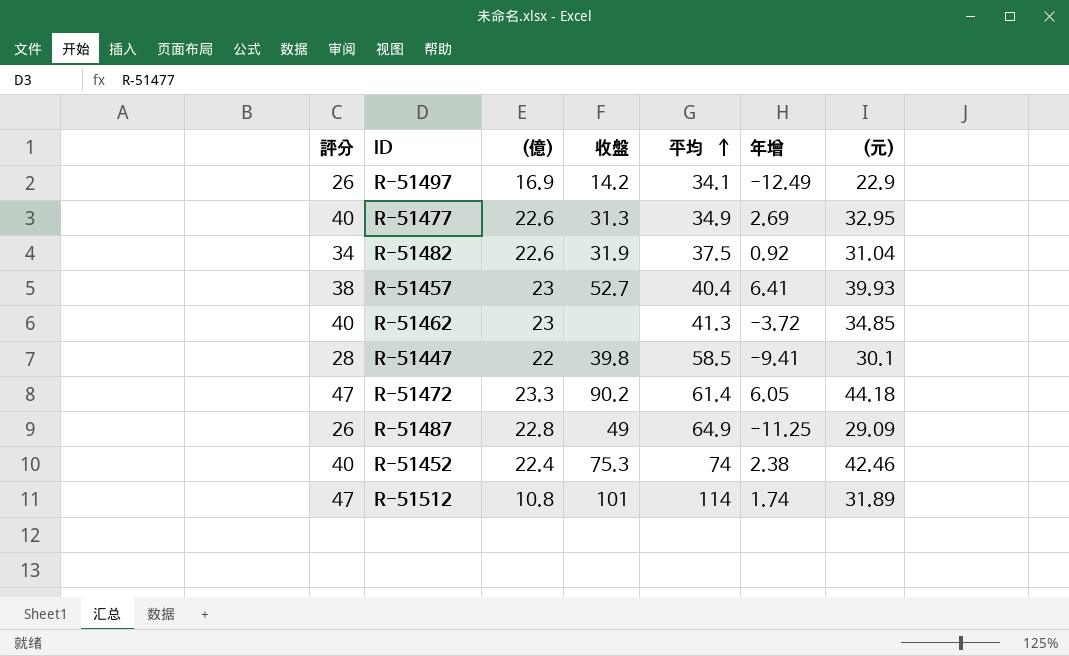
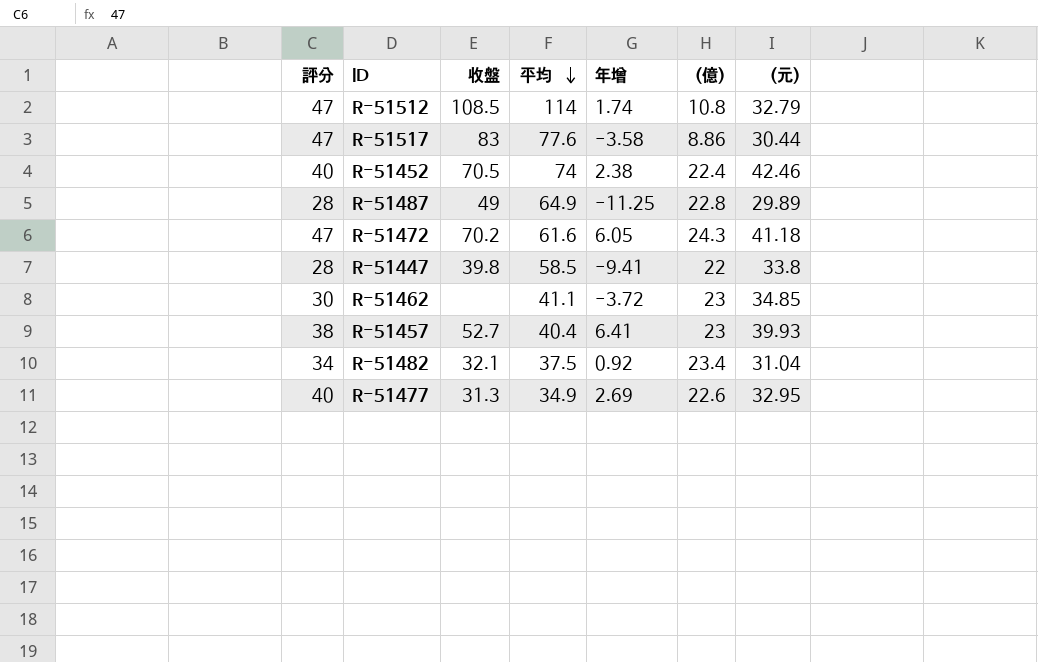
row order: 平均 ascending -> 平均 descending
column (億) | position: 3 -> 6
row R-51497: 26 | 16.9 | 14.2 | 34.1 | -12.49 | 22.9 -> none
R-51512 | 收盤: 101 -> 108.5
R-51512 | (元): 31.89 -> 32.79
row R-51517: none -> 47 | 83 | 77.6 | -3.58 | 8.86 | 30.44
R-51452 | 收盤: 75.3 -> 70.5
R-51487 | 評分: 26 -> 28
R-51487 | (元): 29.09 -> 29.89
R-51472 | 收盤: 90.2 -> 70.2
R-51472 | 平均: 61.4 -> 61.6
R-51472 | (億): 23.3 -> 24.3
R-51472 | (元): 44.18 -> 41.18
R-51447 | (元): 30.1 -> 33.8
R-51462 | 評分: 40 -> 30
R-51462 | 平均: 41.3 -> 41.1
R-51482 | 收盤: 31.9 -> 32.1
R-51482 | (億): 22.6 -> 23.4

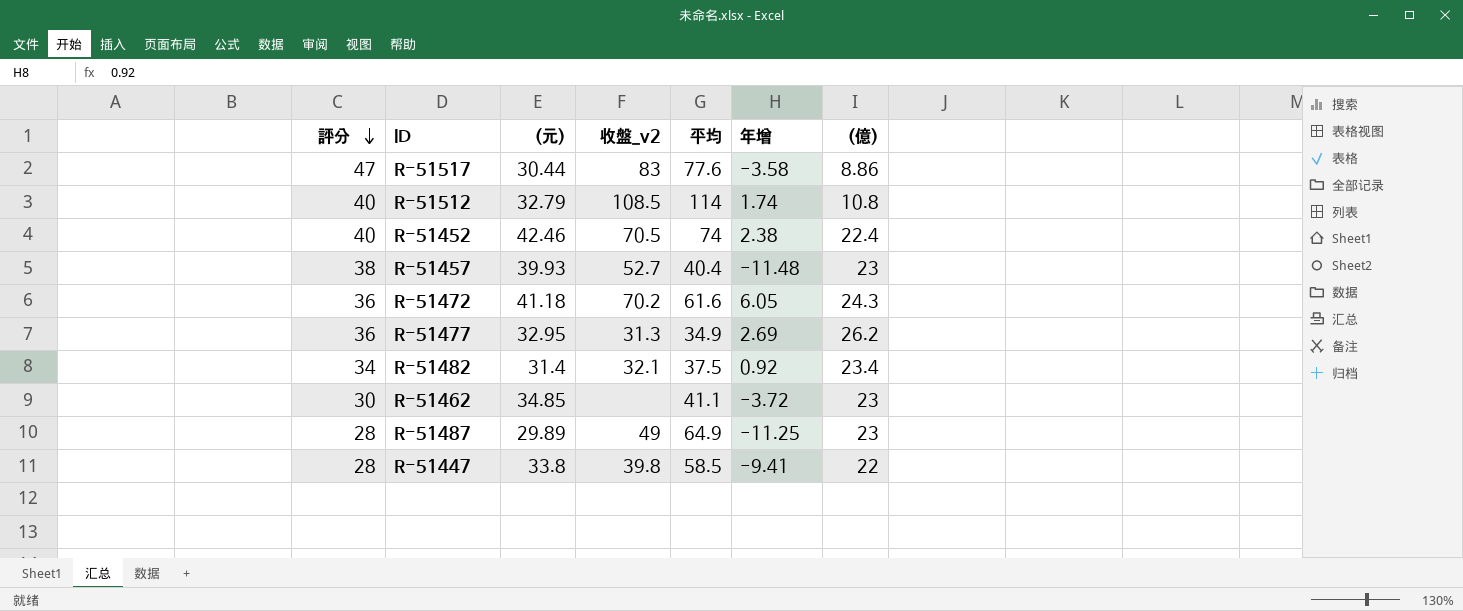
row order: 平均 descending -> 評分 descending
column (元) | position: 7 -> 3
column name: 收盤 -> 收盤_v2
R-51512 | 評分: 47 -> 40
R-51457 | 年增: 6.41 -> -11.48
R-51472 | 評分: 47 -> 36
R-51477 | 評分: 40 -> 36
R-51477 | (億): 22.6 -> 26.2
R-51482 | (元): 31.04 -> 31.4
R-51487 | (億): 22.8 -> 23

